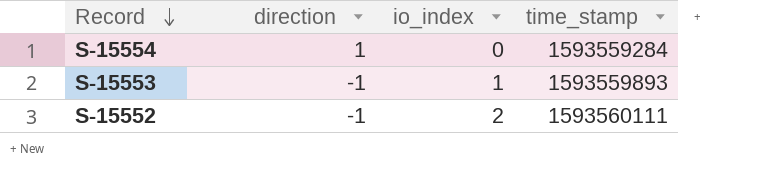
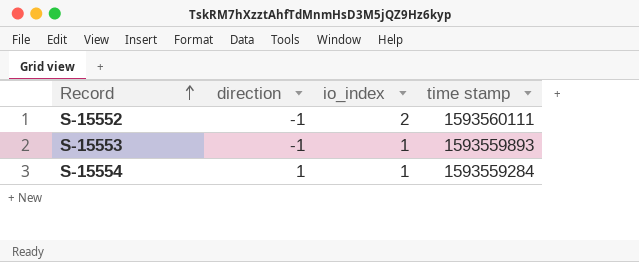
row order: Record descending -> Record ascending
column name: time_stamp -> time stamp
S-15554 | io_index: 0 -> 1

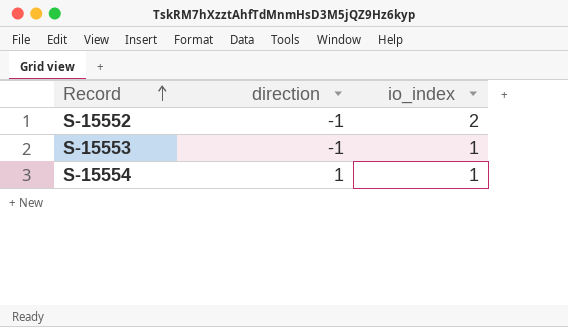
column time stamp | position: 4 -> none

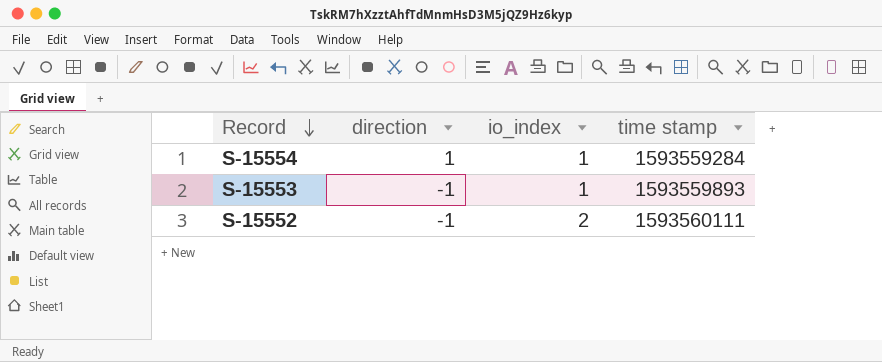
row order: Record ascending -> Record descending
column time stamp | position: none -> 4

